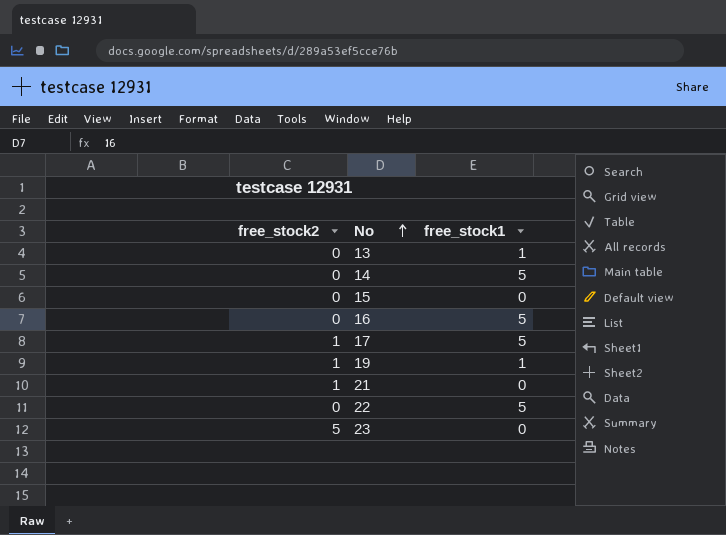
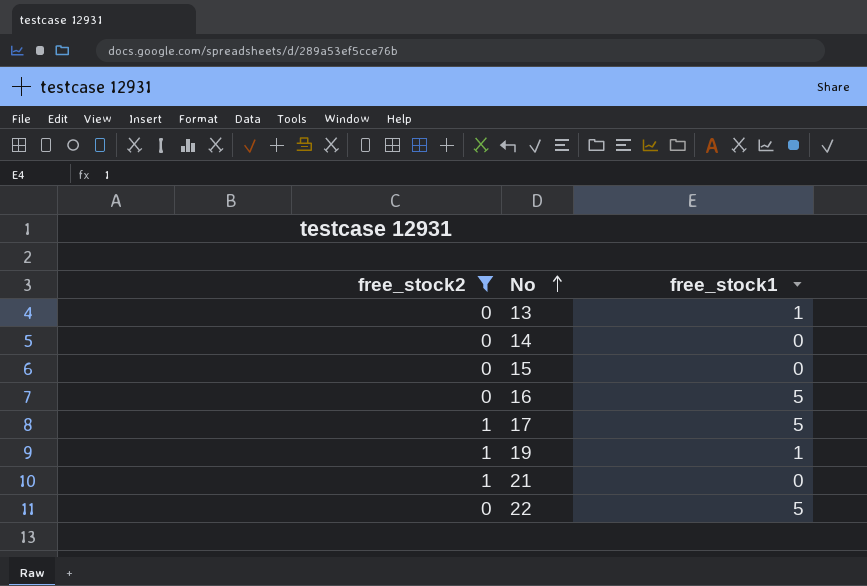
filter: none -> free_stock2 != 5
14 | free_stock1: 5 -> 0

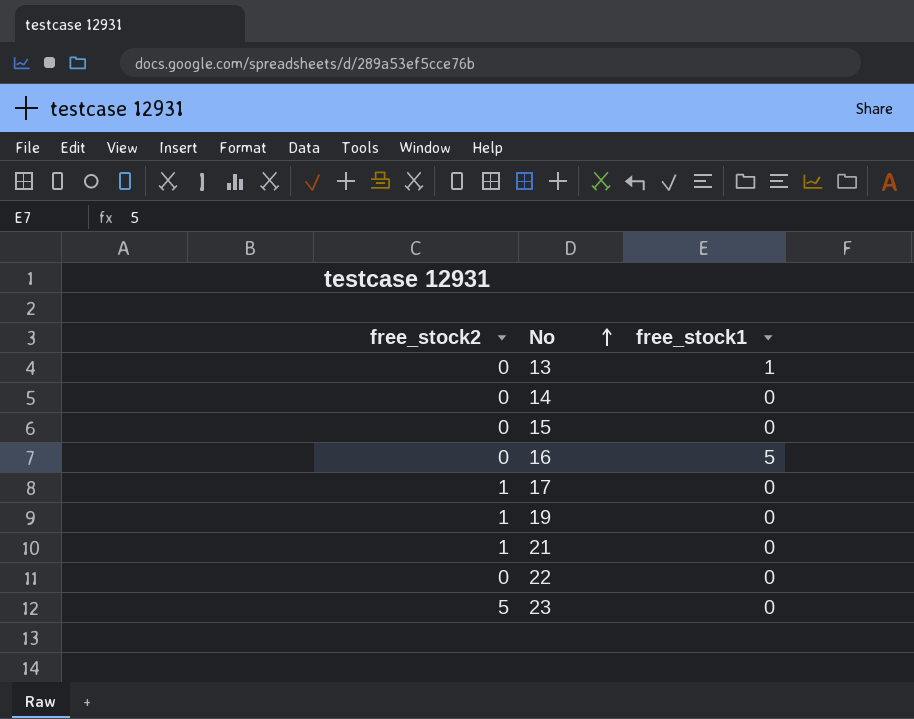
filter: free_stock2 != 5 -> none
17 | free_stock1: 5 -> 0
19 | free_stock1: 1 -> 0
22 | free_stock1: 5 -> 0

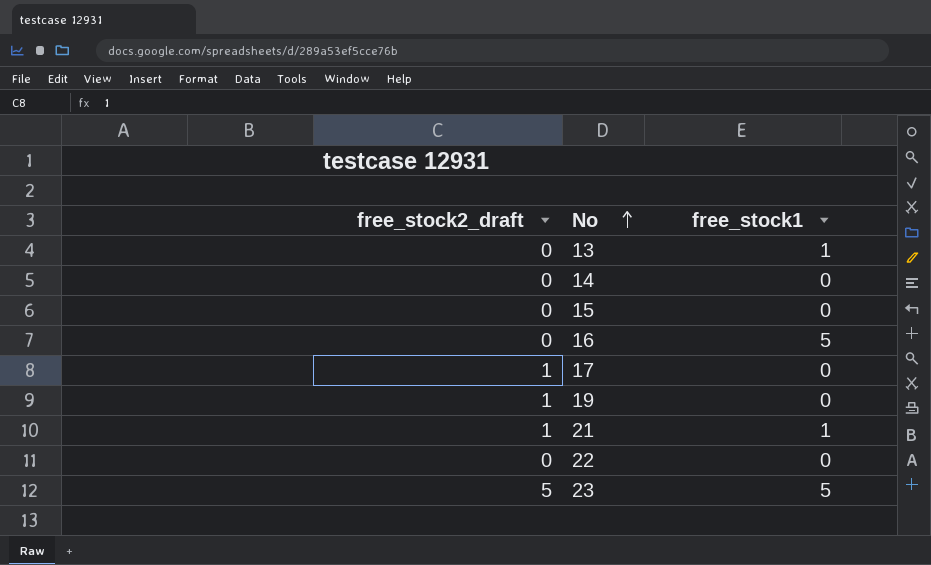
column name: free_stock2 -> free_stock2_draft
21 | free_stock1: 0 -> 1
23 | free_stock1: 0 -> 5

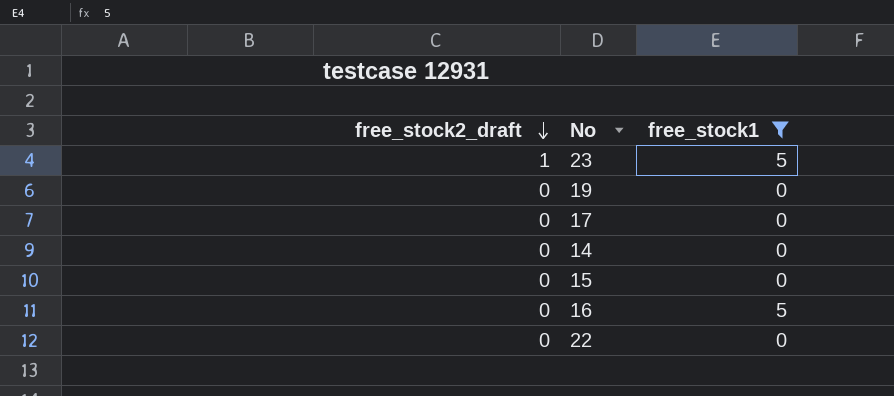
filter: none -> free_stock1 != 1
row order: No ascending -> free_stock2_draft descending
23 | free_stock2_draft: 5 -> 1
19 | free_stock2_draft: 1 -> 0
17 | free_stock2_draft: 1 -> 0

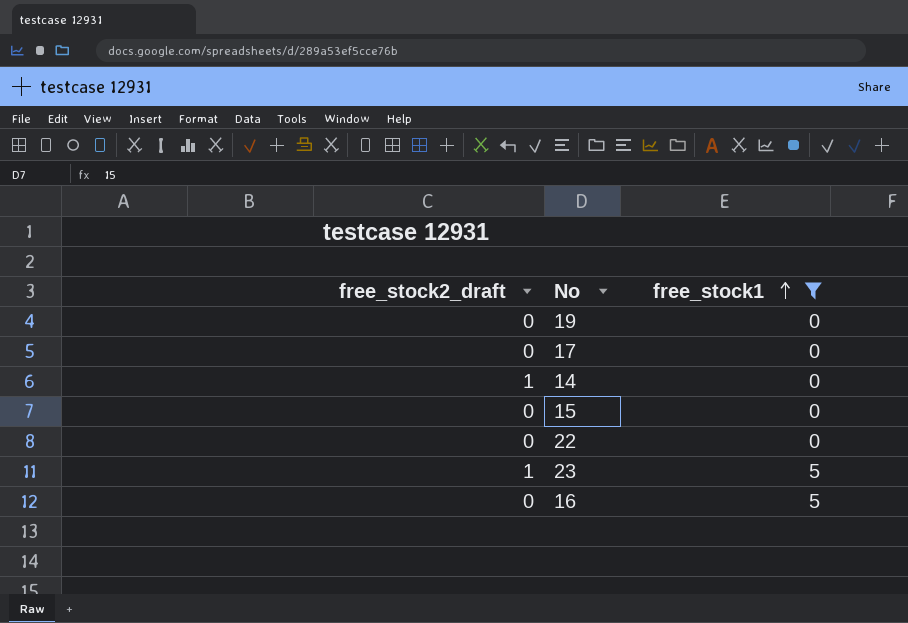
row order: free_stock2_draft descending -> free_stock1 ascending
14 | free_stock2_draft: 0 -> 1

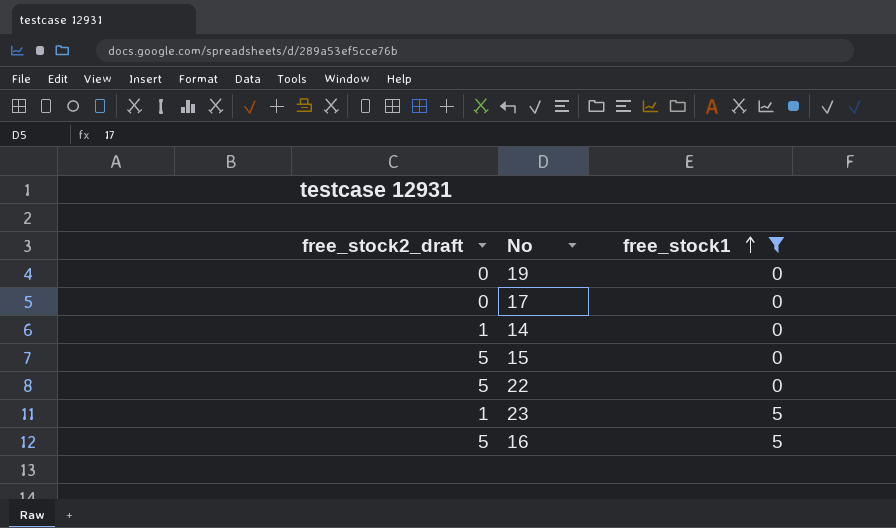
15 | free_stock2_draft: 0 -> 5
22 | free_stock2_draft: 0 -> 5
16 | free_stock2_draft: 0 -> 5

